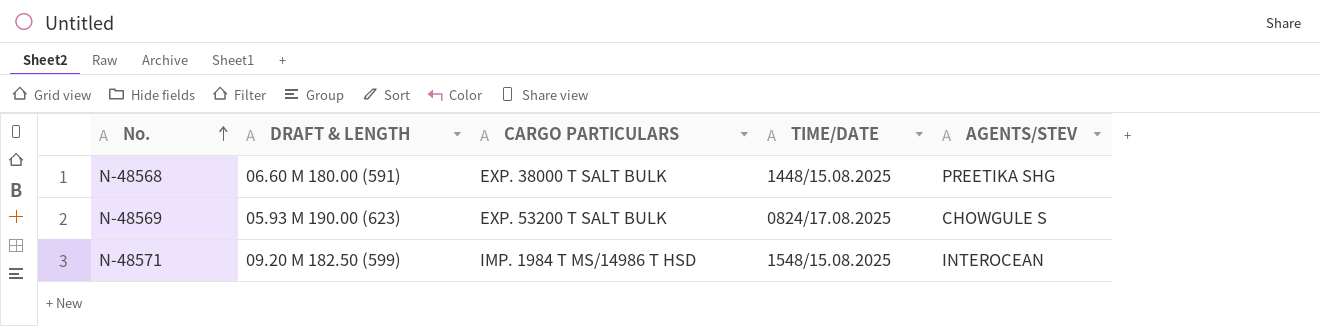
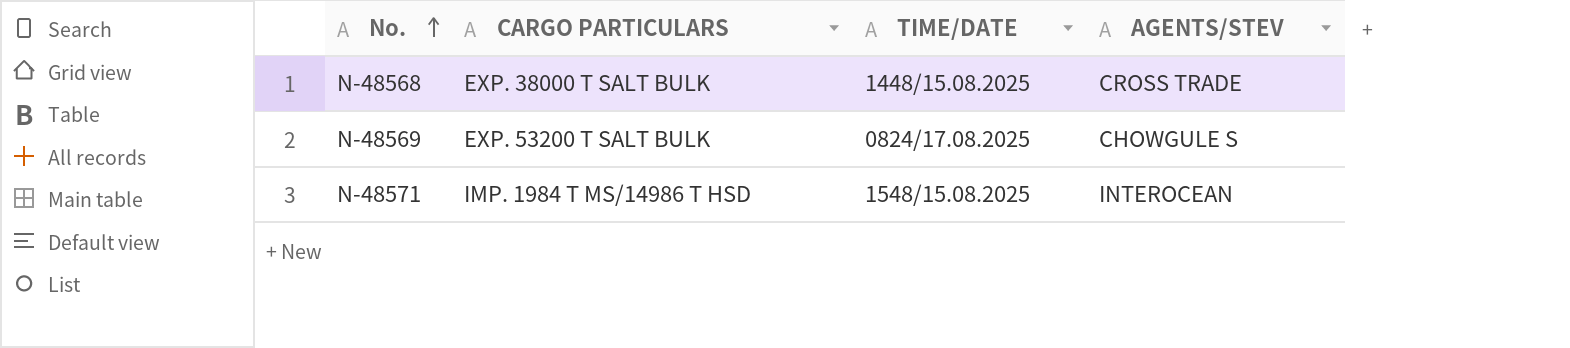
column DRAFT & LENGTH | position: 2 -> none
N-48568 | AGENTS/STEV: PREETIKA SHG -> CROSS TRADE

